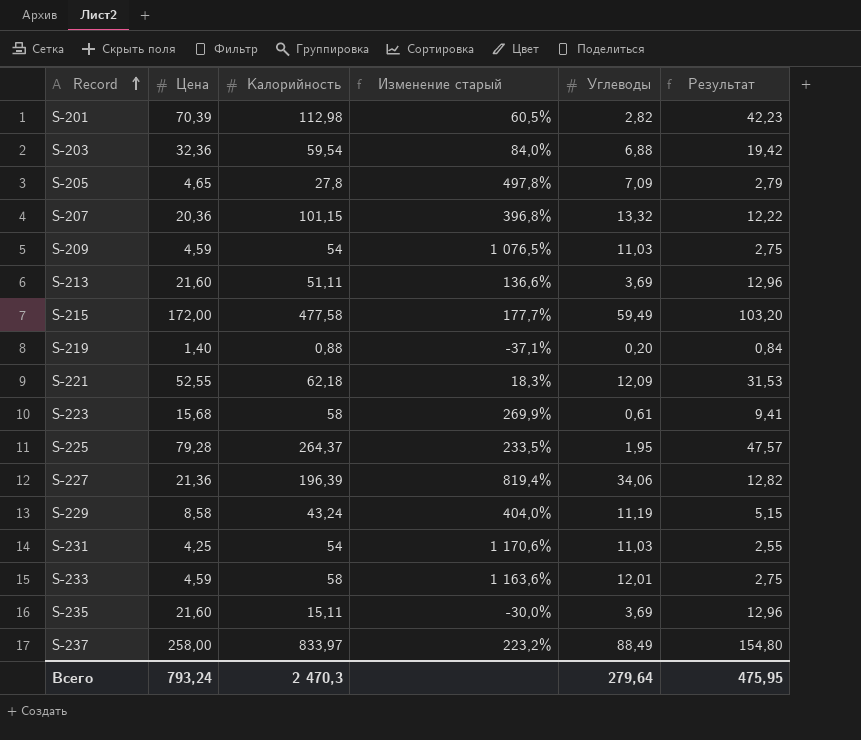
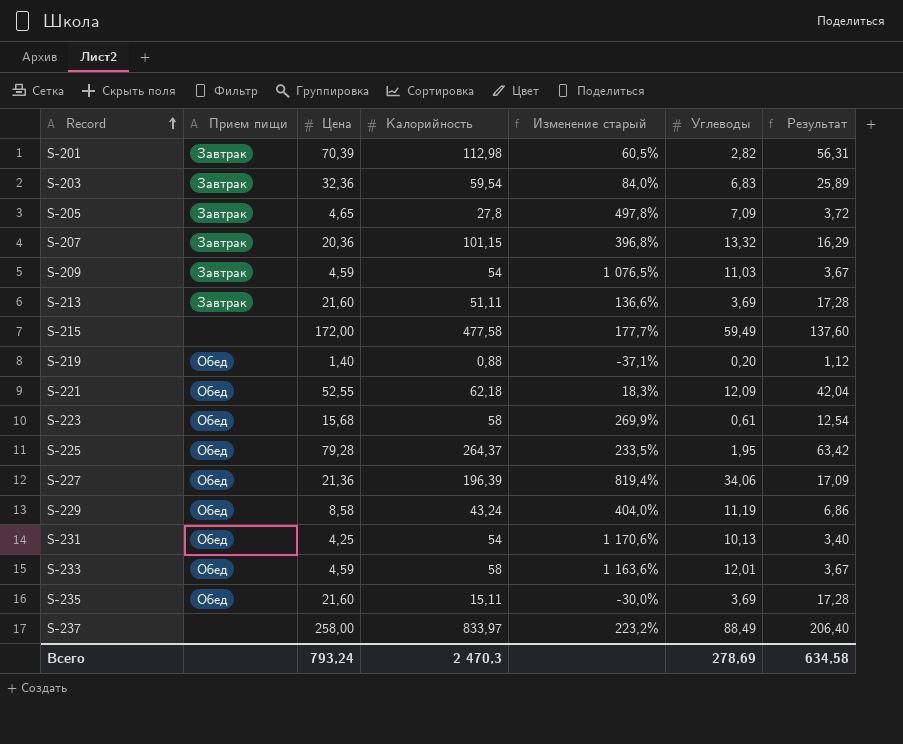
column Прием пищи | position: none -> 2
column Результат | formula: [Цена] * 0,6 -> [Цена] * 0,8
S-203 | Углеводы: 6,88 -> 6,83
S-231 | Углеводы: 11,03 -> 10,13
Всего | Углеводы: 279,64 -> 278,69
Всего | Результат: 475,95 -> 634,58

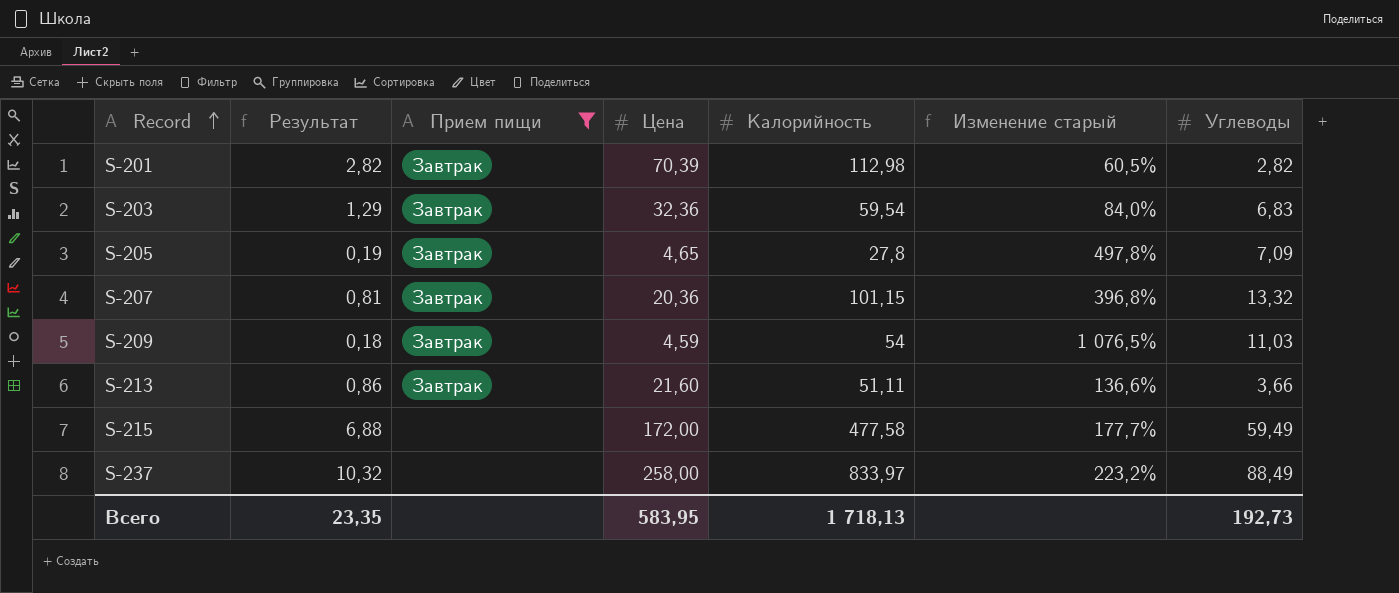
filter: none -> Прием пищи != Обед
column Результат | formula: [Цена] * 0,8 -> [Цена] * 0,04
column Результат | position: 7 -> 2
S-213 | Углеводы: 3,69 -> 3,66
Всего | Результат: 634,58 -> 23,35
Всего | Цена: 793,24 -> 583,95
Всего | Калорийность: 2 470,3 -> 1 718,13
Всего | Углеводы: 278,69 -> 192,73

